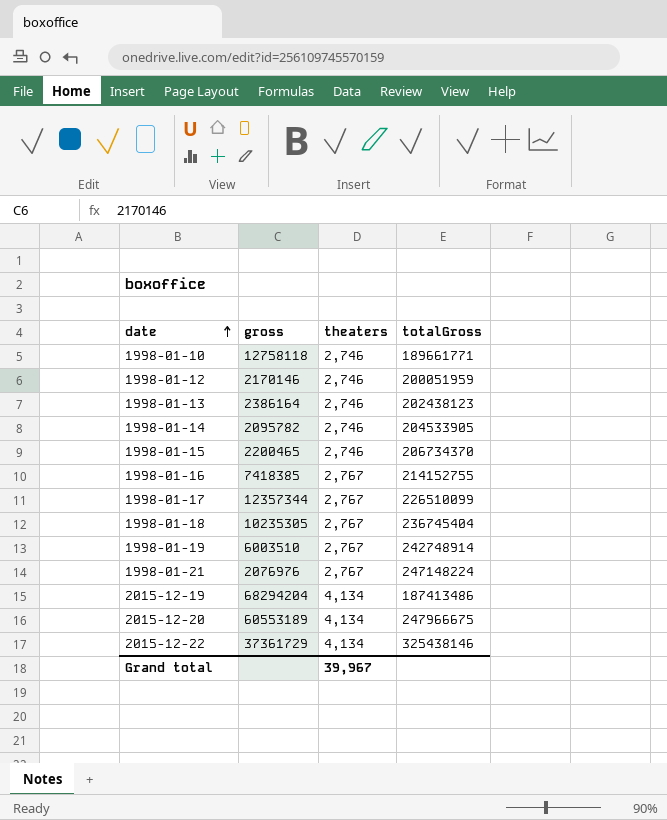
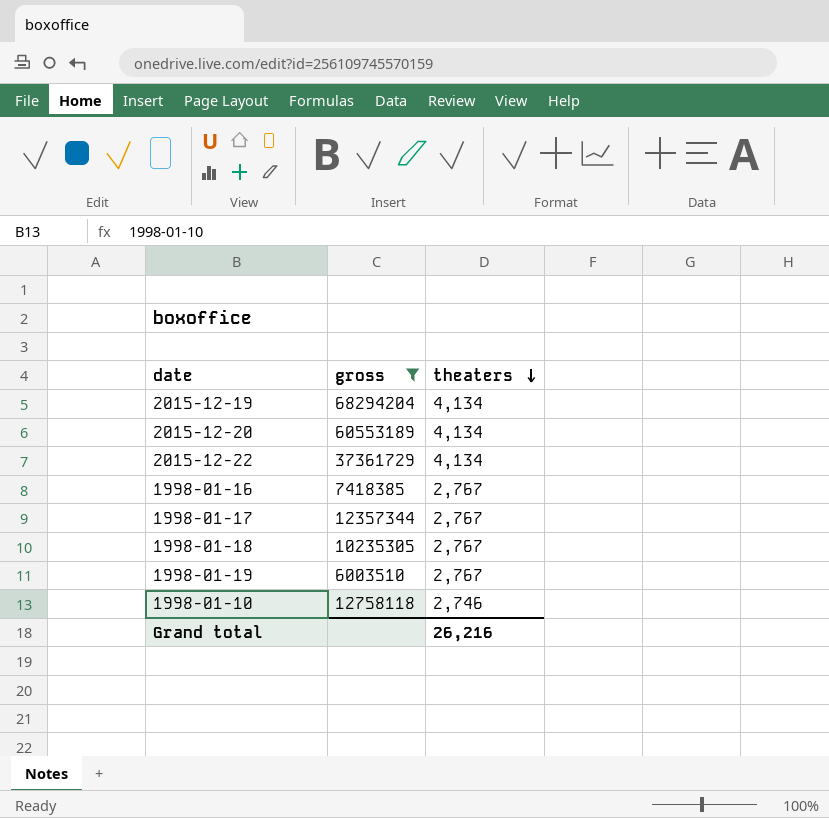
filter: none -> gross >= 6003510
row order: date ascending -> theaters descending
column totalGross | position: 4 -> none
Grand total | theaters: 39,967 -> 26,216

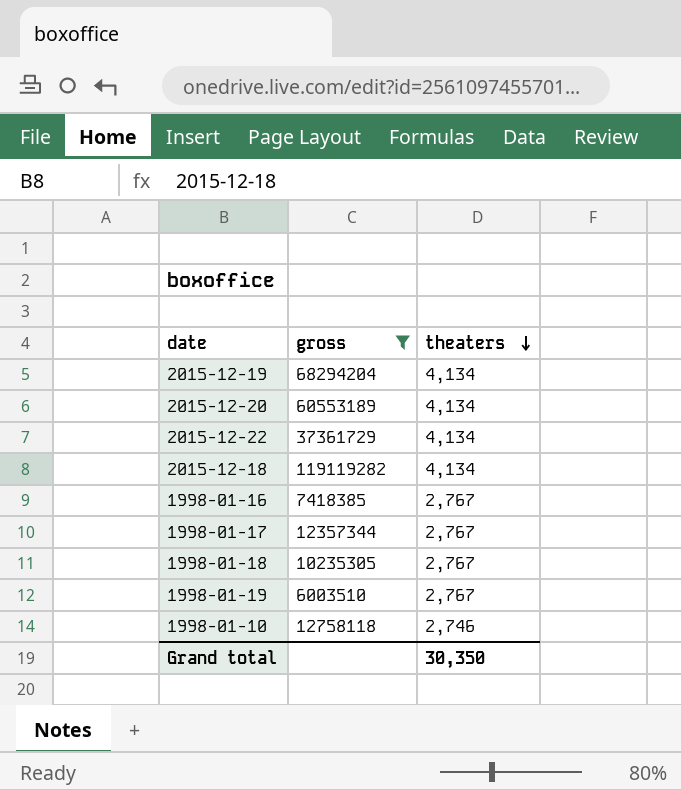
row 2015-12-18: none -> 119119282 | 4,134
Grand total | theaters: 26,216 -> 30,350

